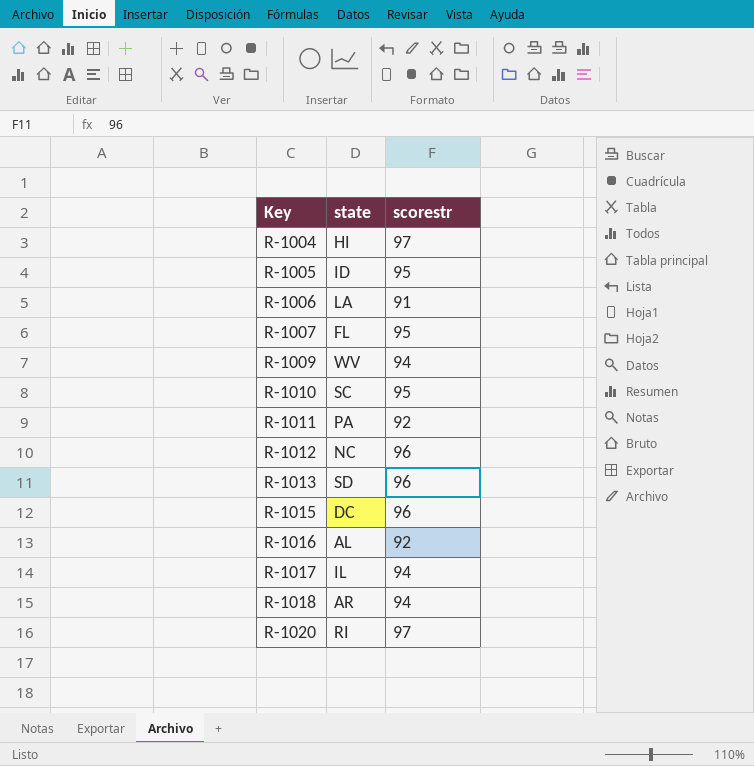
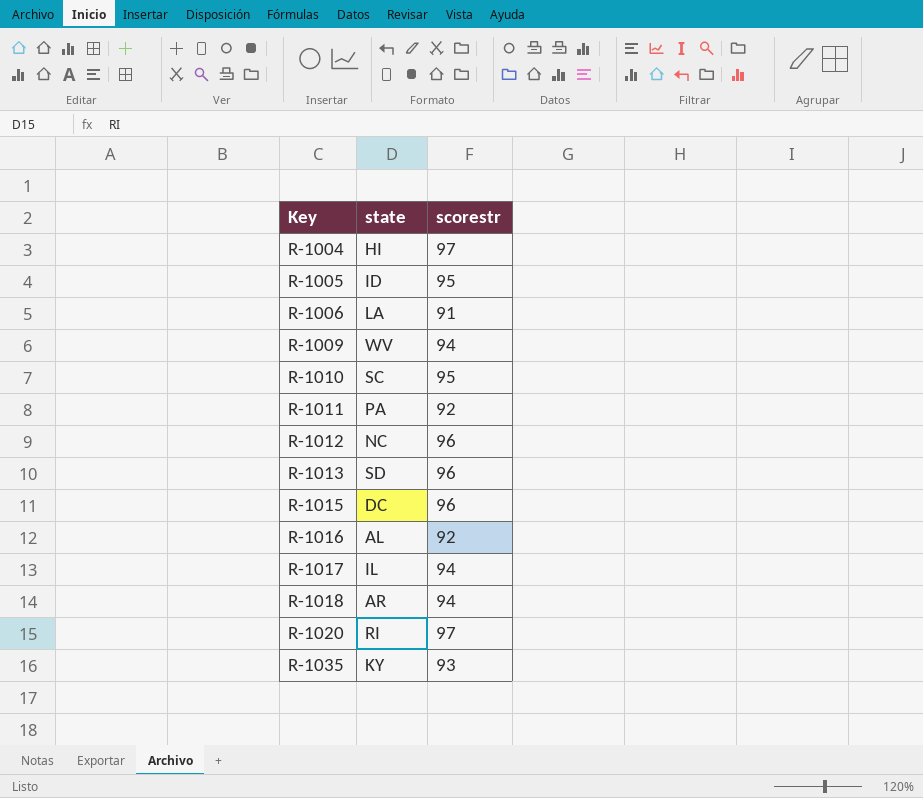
row R-1007: FL | 95 -> none
row R-1035: none -> KY | 93

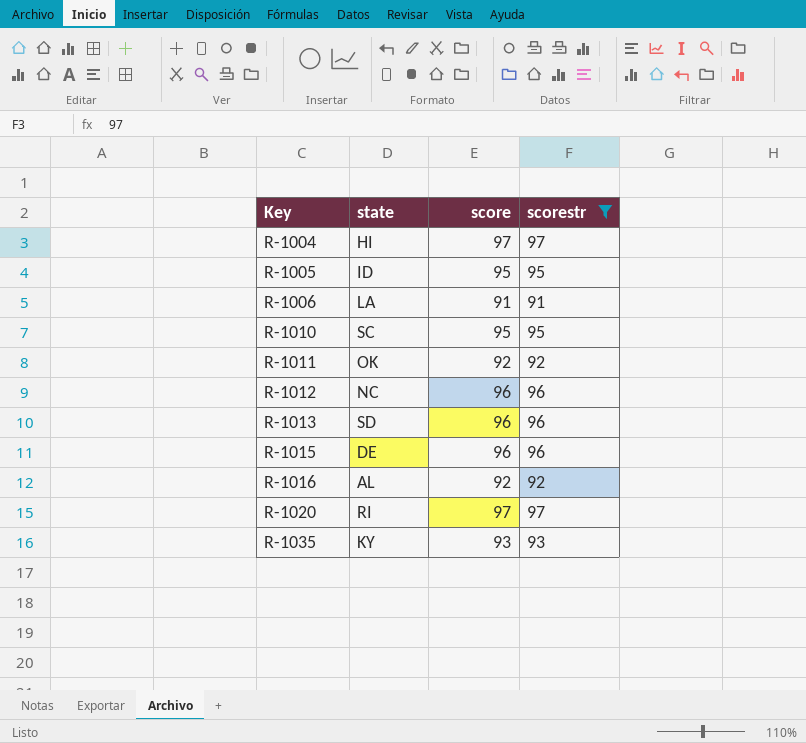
filter: none -> scorestr != 94
column score | position: none -> 3
R-1011 | state: PA -> OK
R-1015 | state: DC -> DE

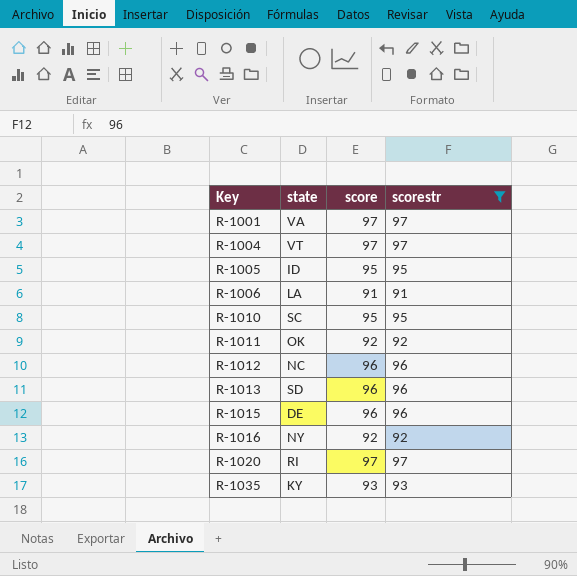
row R-1001: none -> VA | 97 | 97
R-1004 | state: HI -> VT
R-1016 | state: AL -> NY

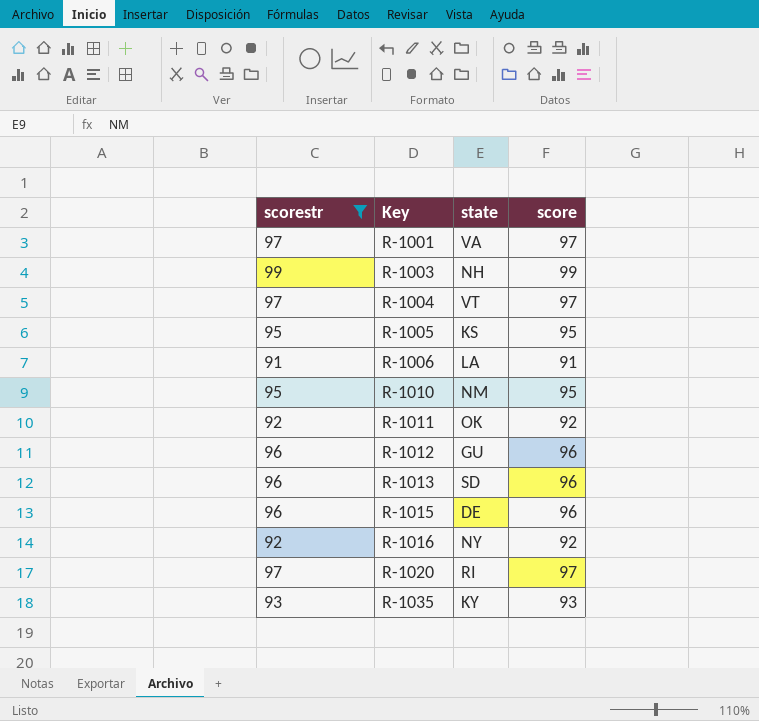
column scorestr | position: 4 -> 1
row R-1003: none -> 99 | NH | 99
R-1005 | state: ID -> KS
R-1010 | state: SC -> NM
R-1012 | state: NC -> GU

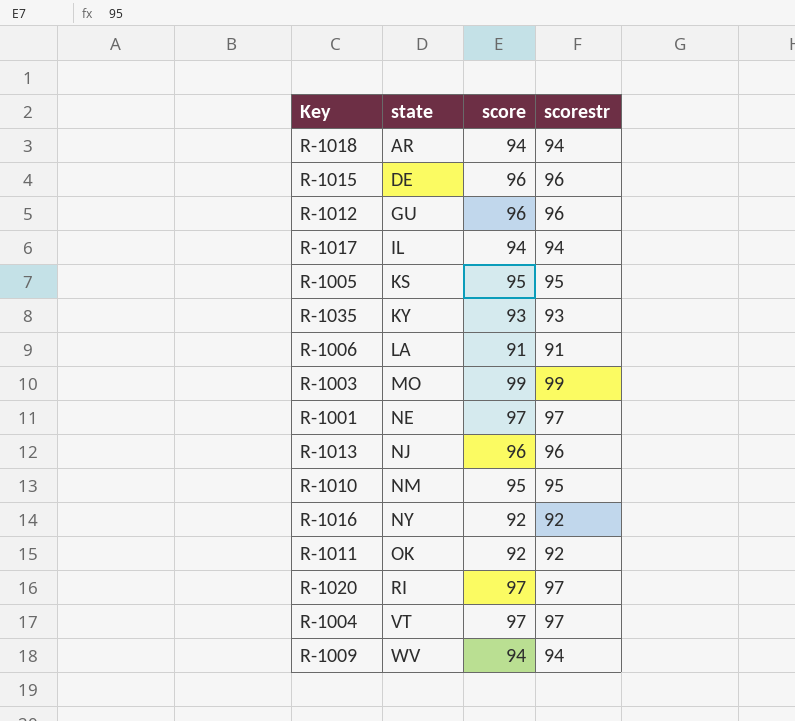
filter: scorestr != 94 -> none
row order: Key ascending -> state ascending
column scorestr | position: 1 -> 4
R-1003 | state: NH -> MO
R-1001 | state: VA -> NE
R-1013 | state: SD -> NJ

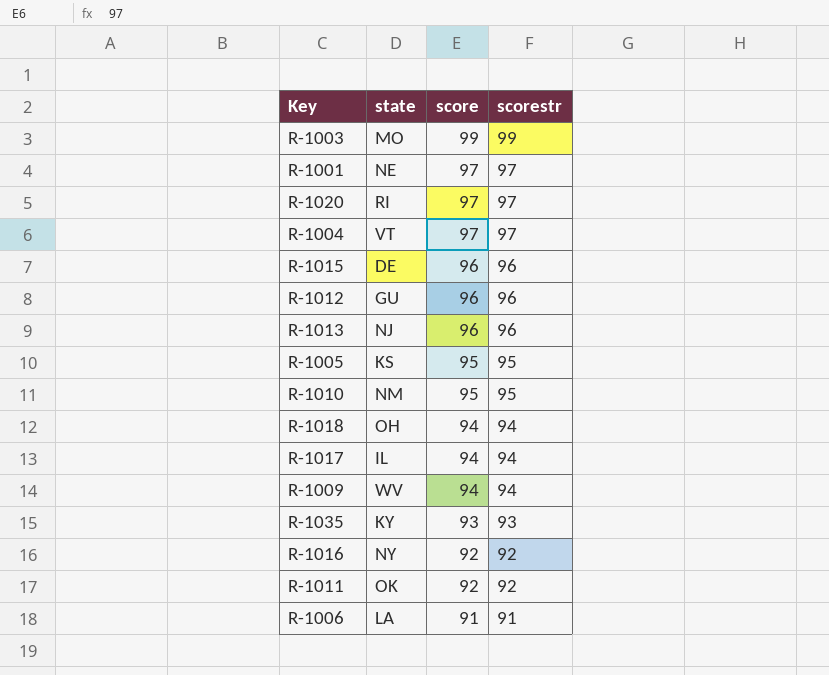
row order: state ascending -> score descending
R-1018 | state: AR -> OH

